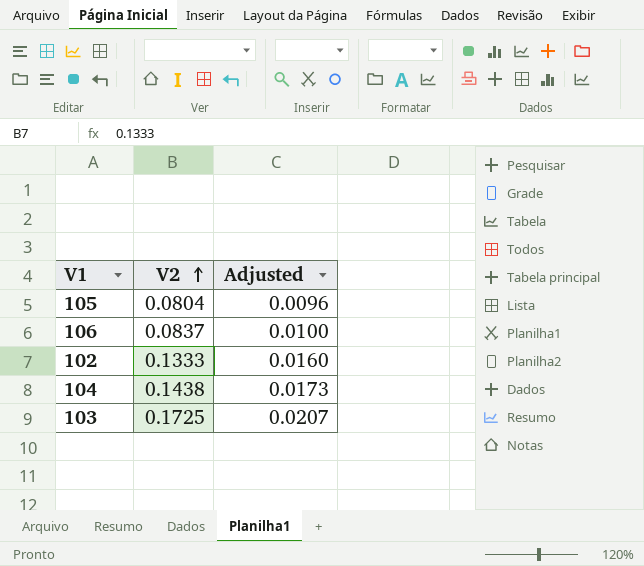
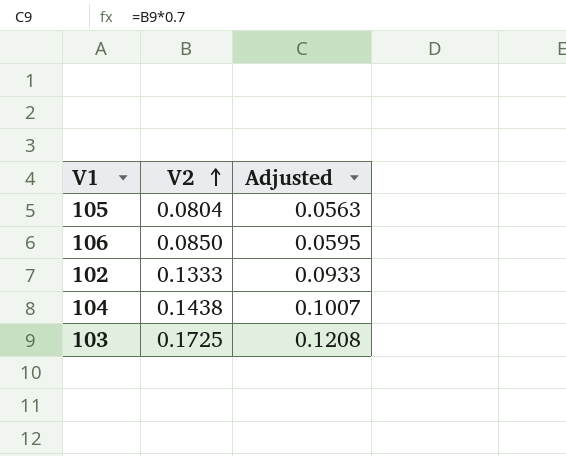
column Adjusted | formula: [V2] * 0.12 -> [V2] * 0.7
106 | V2: 0.0837 -> 0.0850

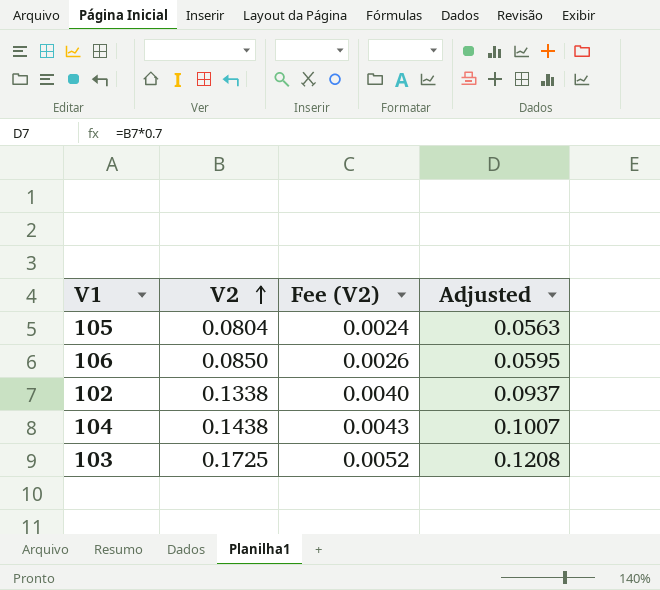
column Fee (V2) | formula: none -> [V2] * 0.03
102 | V2: 0.1333 -> 0.1338
102 | Adjusted: 0.0933 -> 0.0937

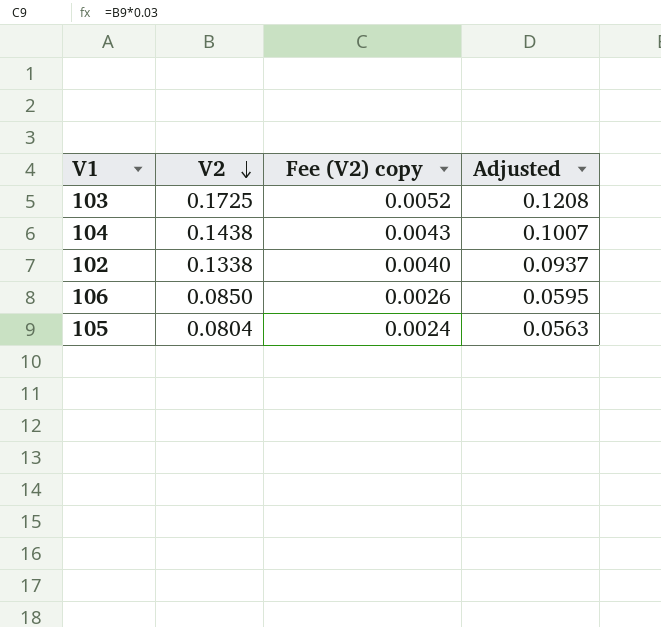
row order: V2 ascending -> V2 descending
column name: Fee (V2) -> Fee (V2) copy

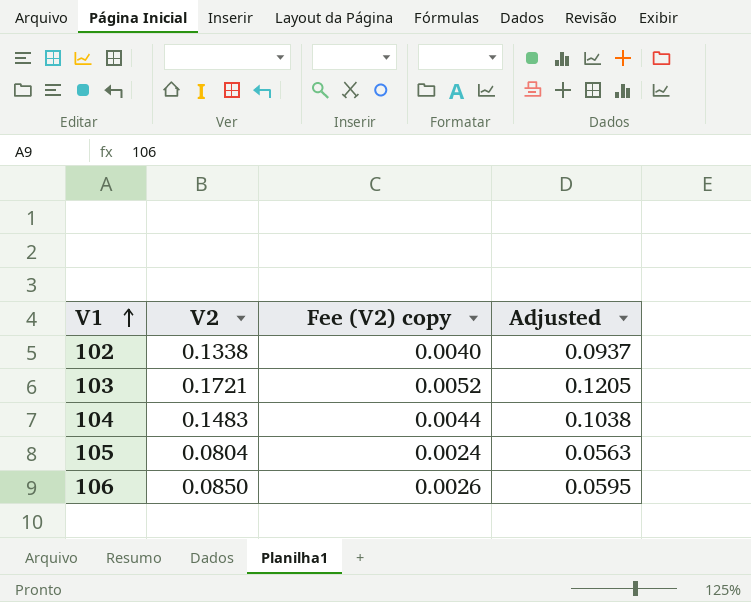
row order: V2 descending -> V1 ascending
103 | V2: 0.1725 -> 0.1721
103 | Adjusted: 0.1208 -> 0.1205
104 | V2: 0.1438 -> 0.1483
104 | Fee (V2) copy: 0.0043 -> 0.0044
104 | Adjusted: 0.1007 -> 0.1038

